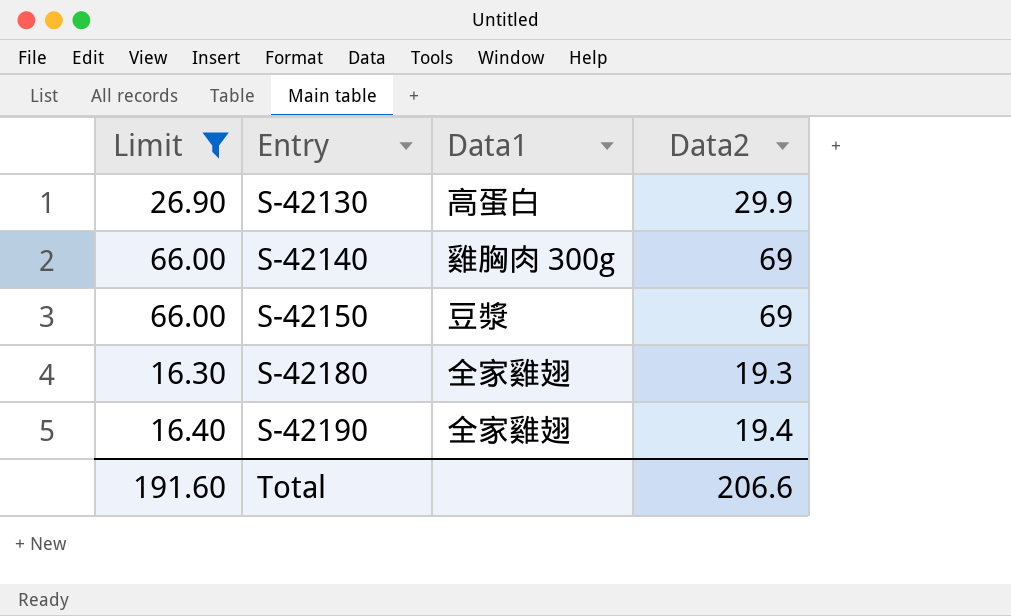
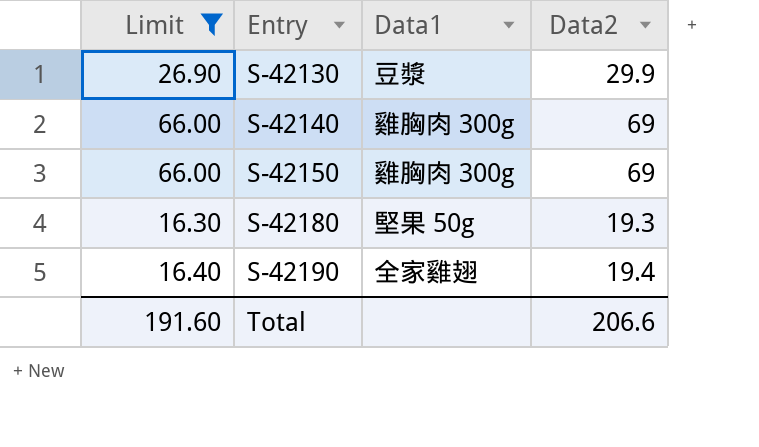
S-42130 | Data1: 高蛋白 -> 豆漿
S-42150 | Data1: 豆漿 -> 雞胸肉 300g
S-42180 | Data1: 全家雞翅 -> 堅果 50g

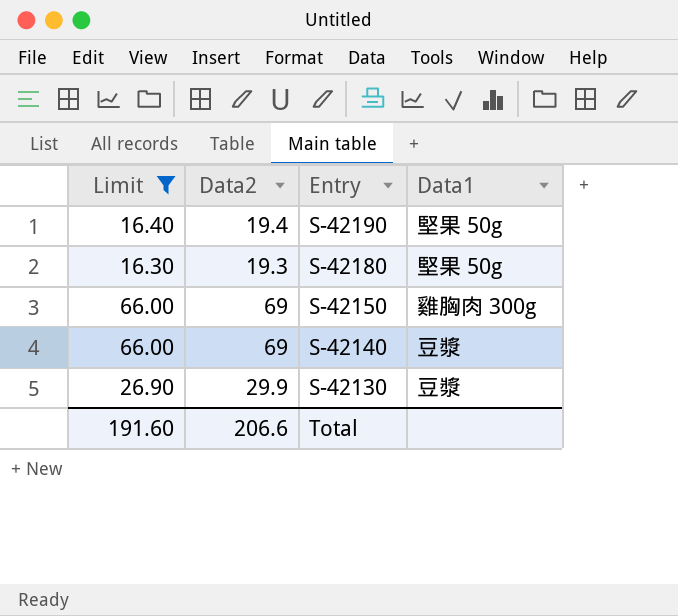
row order: Entry ascending -> Entry descending
column Data2 | position: 4 -> 2
S-42190 | Data1: 全家雞翅 -> 堅果 50g
S-42140 | Data1: 雞胸肉 300g -> 豆漿

